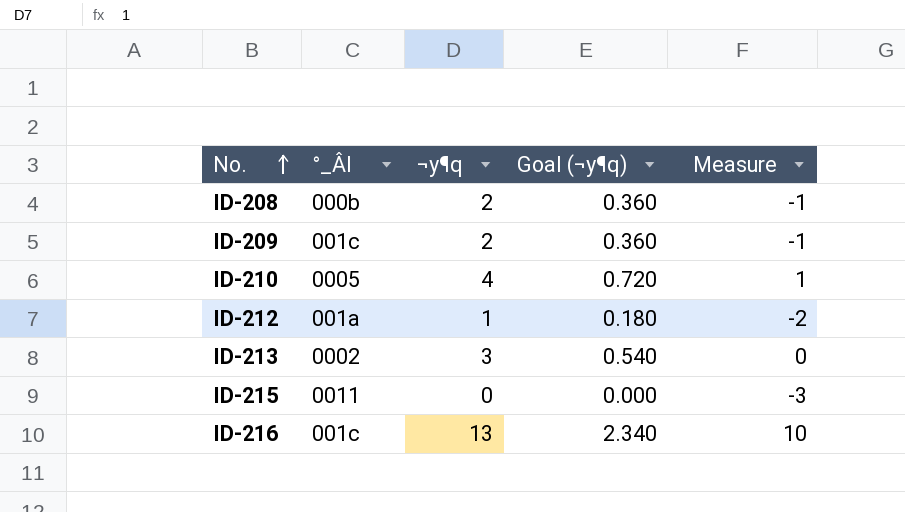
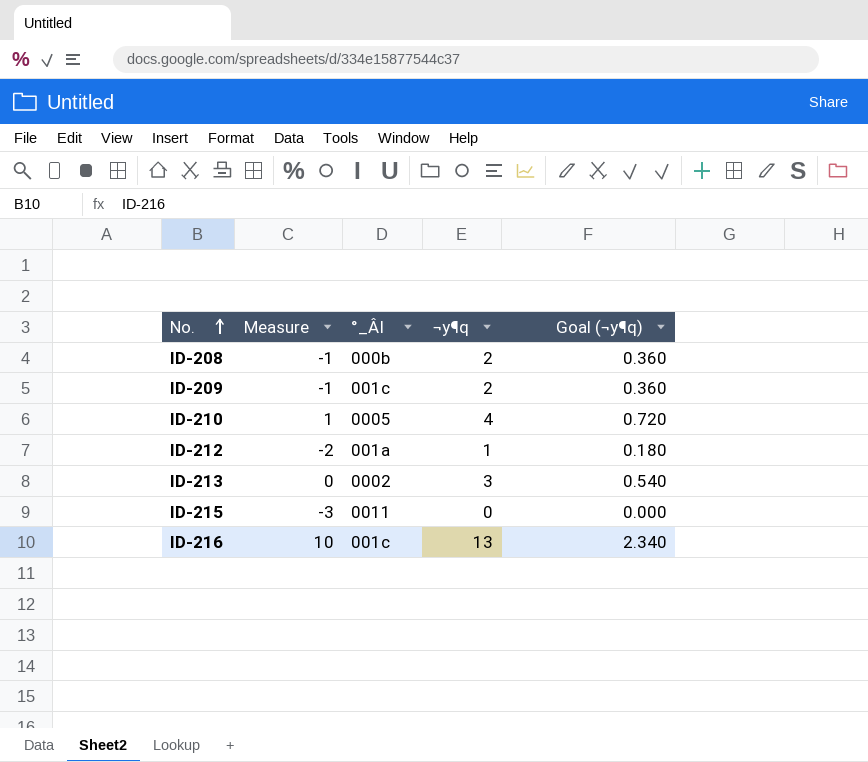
column Measure | position: 5 -> 2

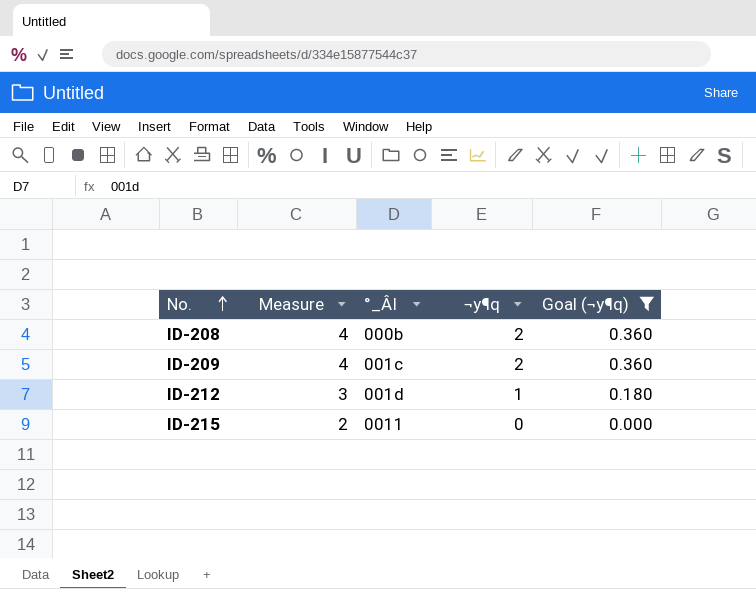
filter: none -> Goal (¬y¶q) <= 0.360
column Measure | formula: [¬y¶q] - 3 -> [¬y¶q] + 2
ID-212 | °_ÂI: 001a -> 001d

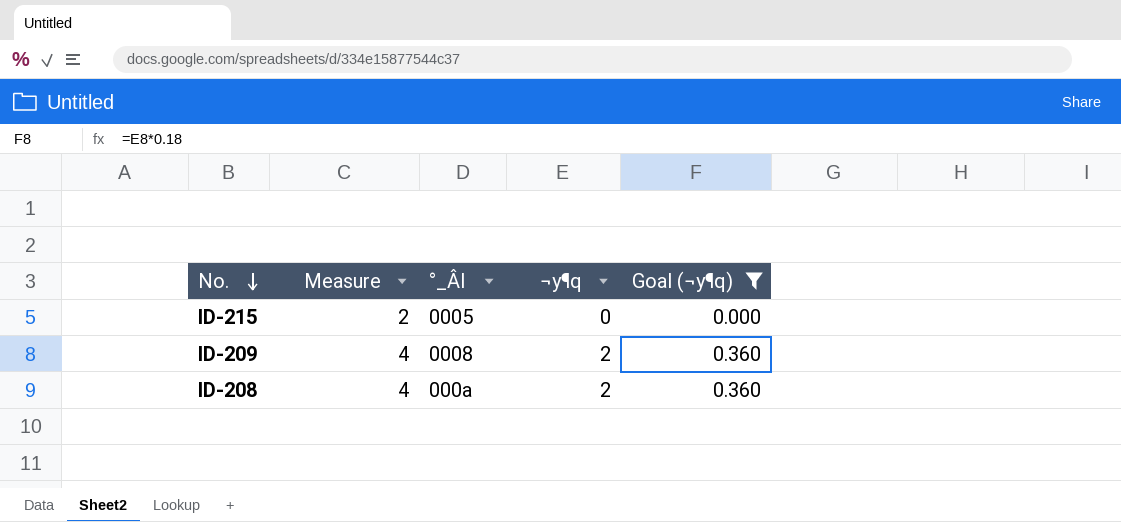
row order: No. ascending -> No. descending
row ID-212: 3 | 001d | 1 | 0.180 -> none
ID-215 | °_ÂI: 0011 -> 0005
ID-209 | °_ÂI: 001c -> 0008
ID-208 | °_ÂI: 000b -> 000a

